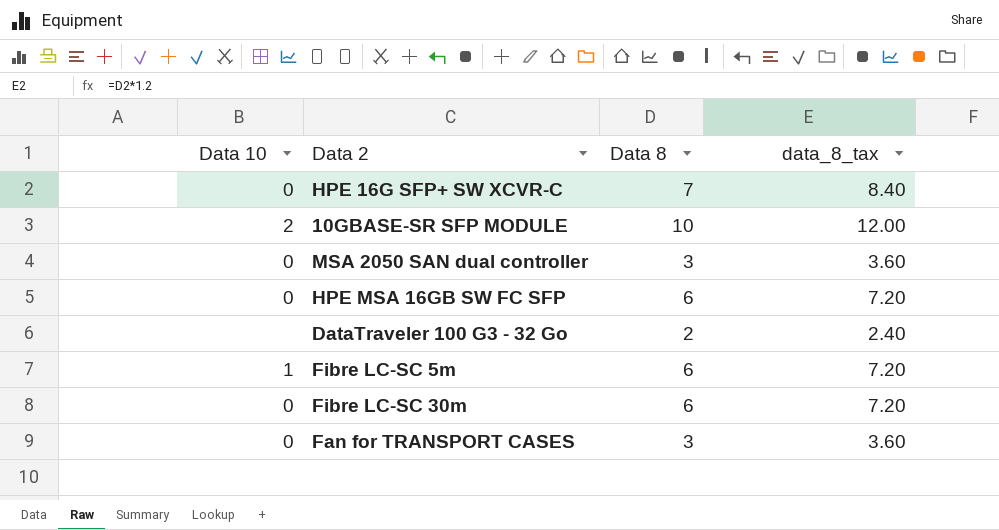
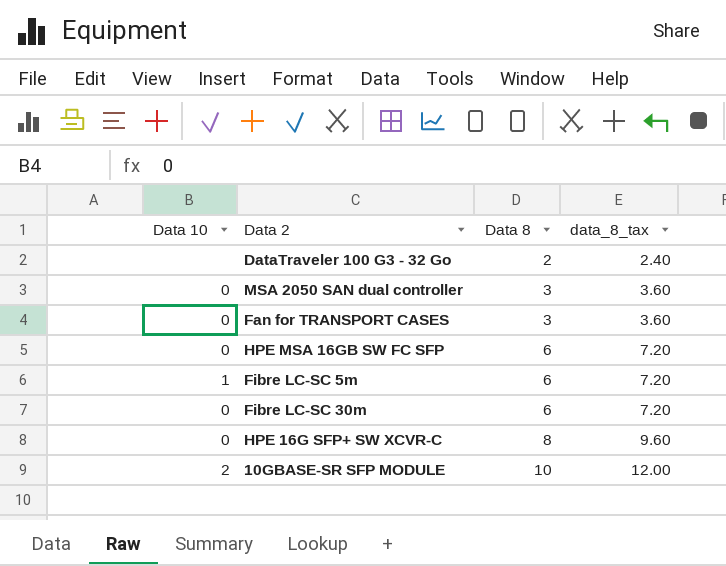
row order: none -> Data 8 ascending
HPE 16G SFP+ SW XCVR-C | Data 8: 7 -> 8
HPE 16G SFP+ SW XCVR-C | data_8_tax: 8.40 -> 9.60

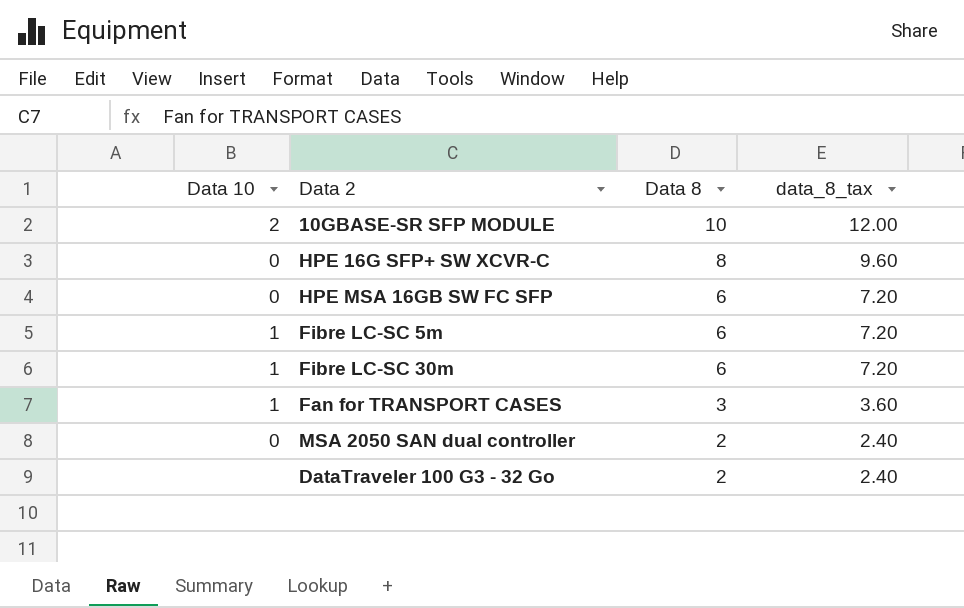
row order: Data 8 ascending -> Data 8 descending
Fibre LC-SC 30m | Data 10: 0 -> 1
Fan for TRANSPORT CASES | Data 10: 0 -> 1
MSA 2050 SAN dual controller | Data 8: 3 -> 2
MSA 2050 SAN dual controller | data_8_tax: 3.60 -> 2.40

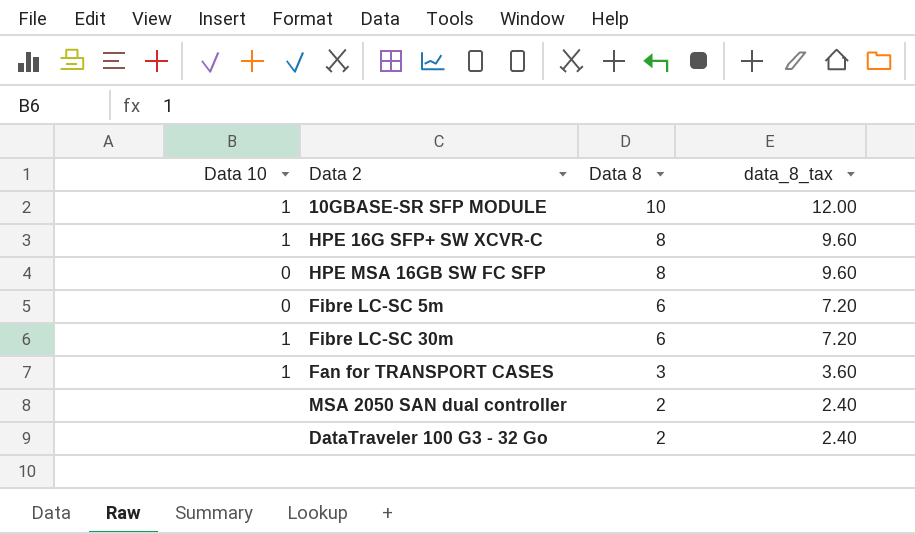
10GBASE-SR SFP MODULE | Data 10: 2 -> 1
HPE 16G SFP+ SW XCVR-C | Data 10: 0 -> 1
HPE MSA 16GB SW FC SFP | Data 8: 6 -> 8
HPE MSA 16GB SW FC SFP | data_8_tax: 7.20 -> 9.60
Fibre LC-SC 5m | Data 10: 1 -> 0
MSA 2050 SAN dual controller | Data 10: 0 -> none

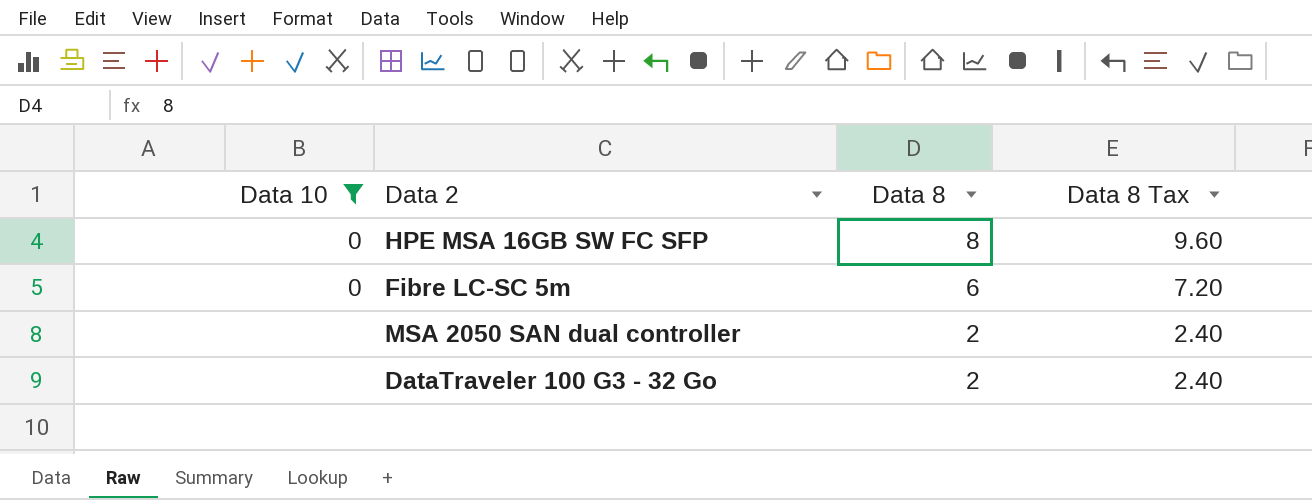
filter: none -> Data 10 != 1
column name: data_8_tax -> Data 8 Tax

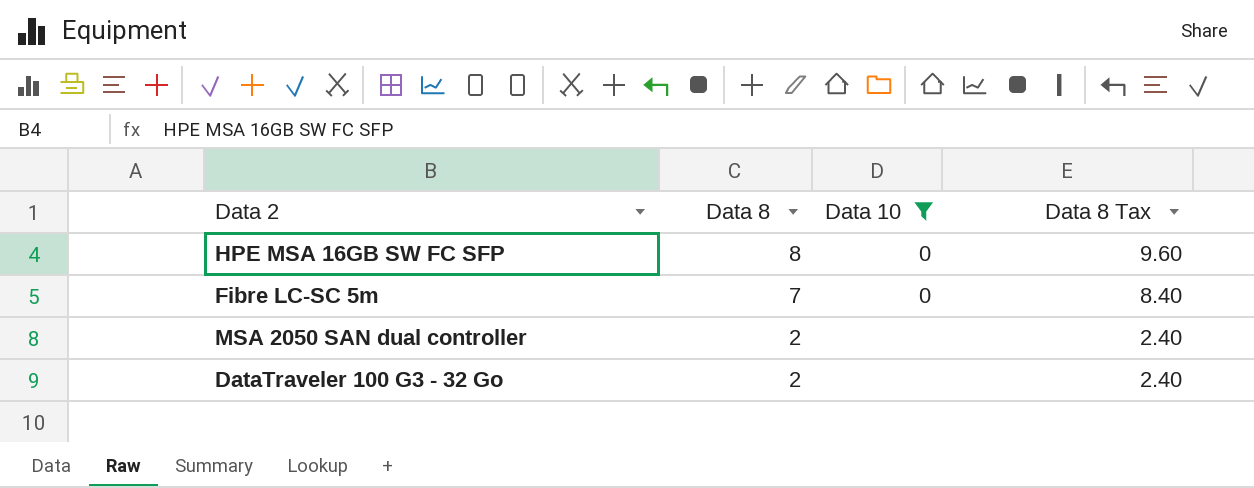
column Data 10 | position: 1 -> 3
Fibre LC-SC 5m | Data 8: 6 -> 7
Fibre LC-SC 5m | Data 8 Tax: 7.20 -> 8.40

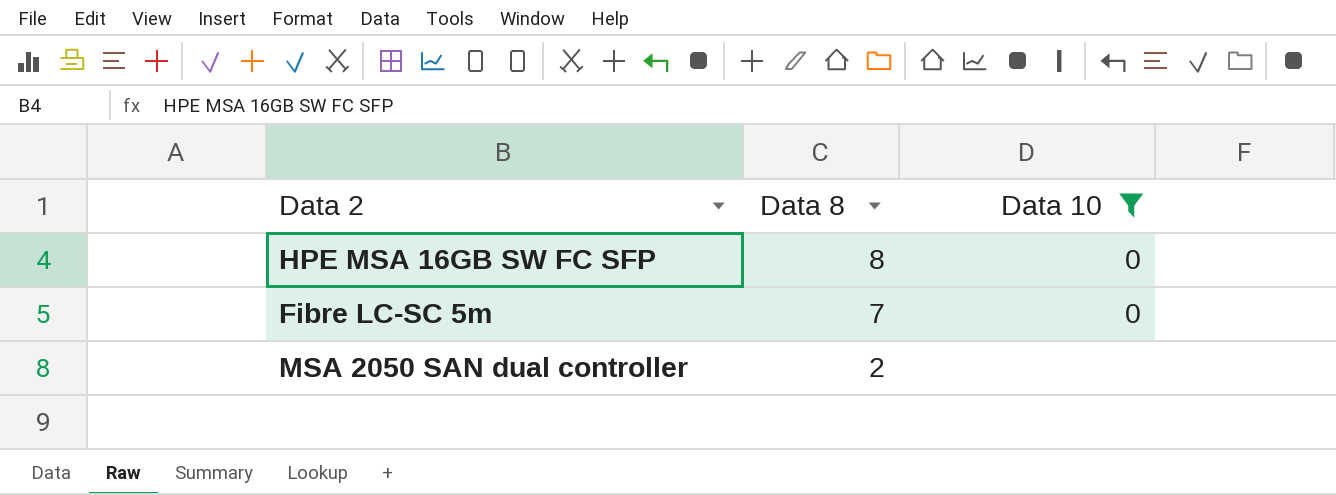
column Data 8 Tax | formula: [Data 8] * 1.2 -> none
row DataTraveler 100 G3 - 32 Go: 2 | none | 2.40 -> none

